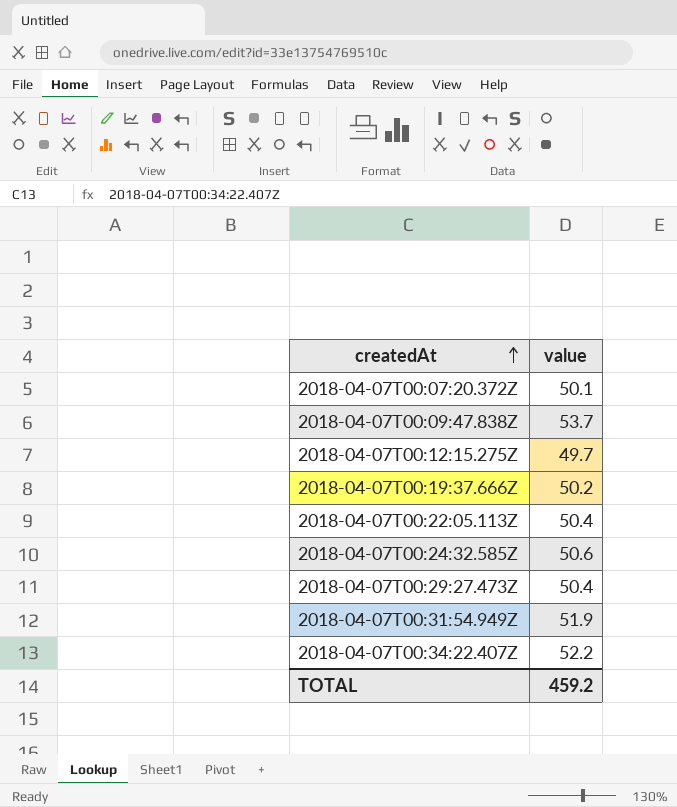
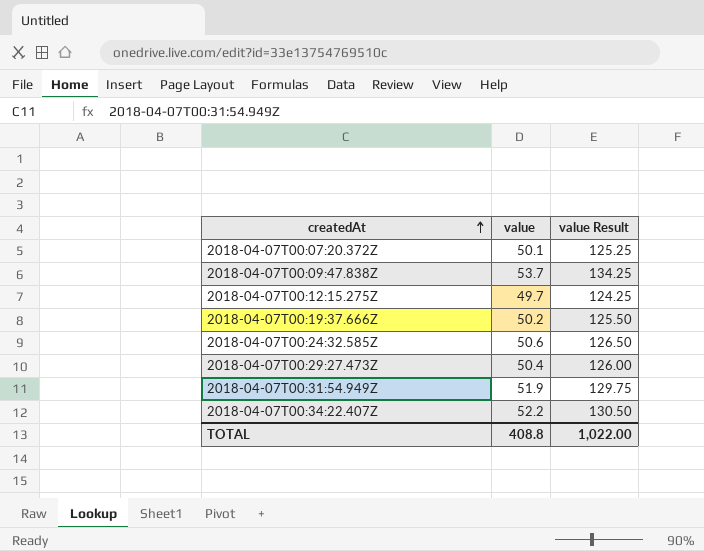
column value Result | formula: none -> [value] * 2.5
row 2018-04-07T00:22:05.113Z: 50.4 -> none
TOTAL | value: 459.2 -> 408.8

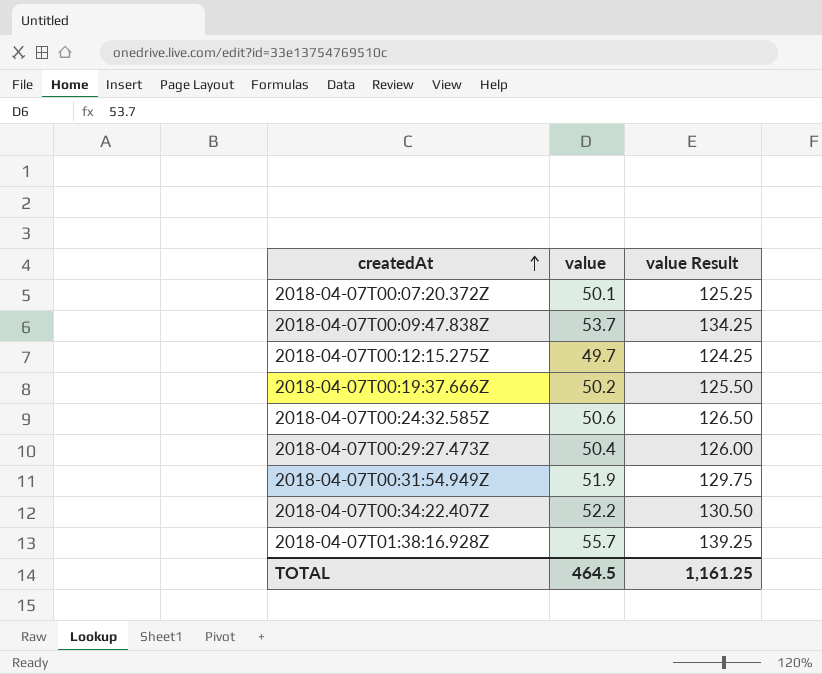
row 2018-04-07T01:38:16.928Z: none -> 55.7 | 139.25
TOTAL | value: 408.8 -> 464.5
TOTAL | value Result: 1,022.00 -> 1,161.25

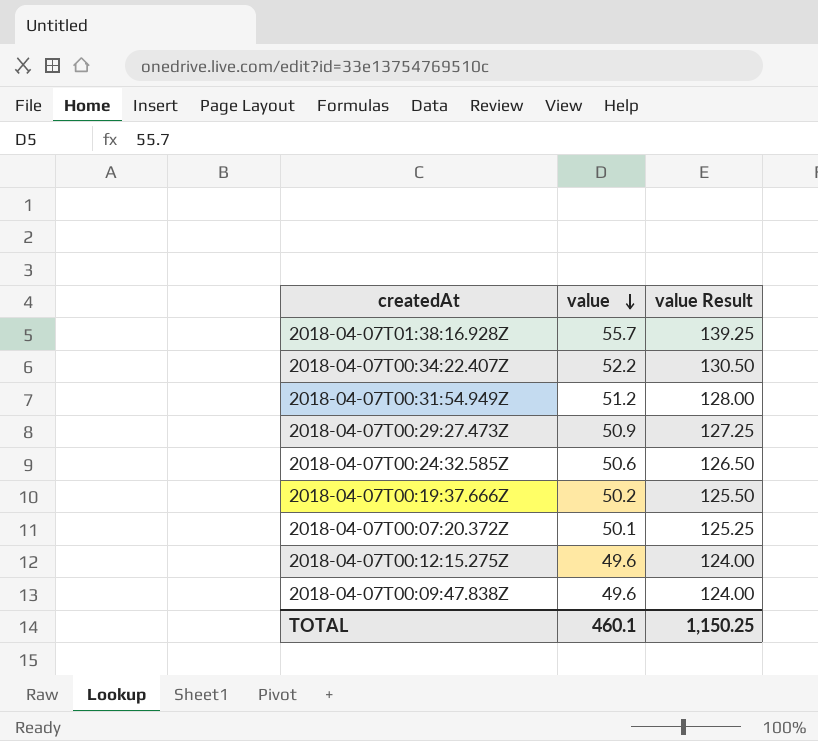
row order: createdAt ascending -> value descending
2018-04-07T00:31:54.949Z | value: 51.9 -> 51.2
2018-04-07T00:31:54.949Z | value Result: 129.75 -> 128.00
2018-04-07T00:29:27.473Z | value: 50.4 -> 50.9
2018-04-07T00:29:27.473Z | value Result: 126.00 -> 127.25
2018-04-07T00:12:15.275Z | value: 49.7 -> 49.6
2018-04-07T00:12:15.275Z | value Result: 124.25 -> 124.00
2018-04-07T00:09:47.838Z | value: 53.7 -> 49.6
2018-04-07T00:09:47.838Z | value Result: 134.25 -> 124.00
TOTAL | value: 464.5 -> 460.1
TOTAL | value Result: 1,161.25 -> 1,150.25

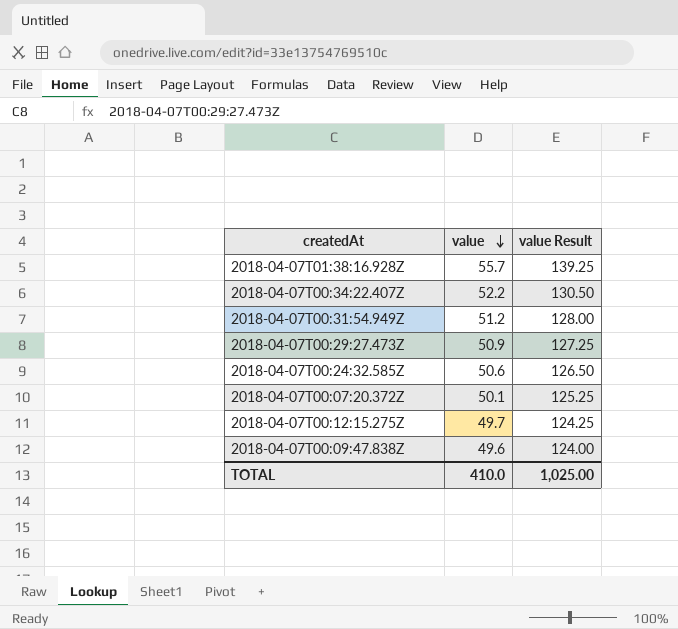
row 2018-04-07T00:19:37.666Z: 50.2 | 125.50 -> none
2018-04-07T00:12:15.275Z | value: 49.6 -> 49.7
2018-04-07T00:12:15.275Z | value Result: 124.00 -> 124.25
TOTAL | value: 460.1 -> 410.0
TOTAL | value Result: 1,150.25 -> 1,025.00

